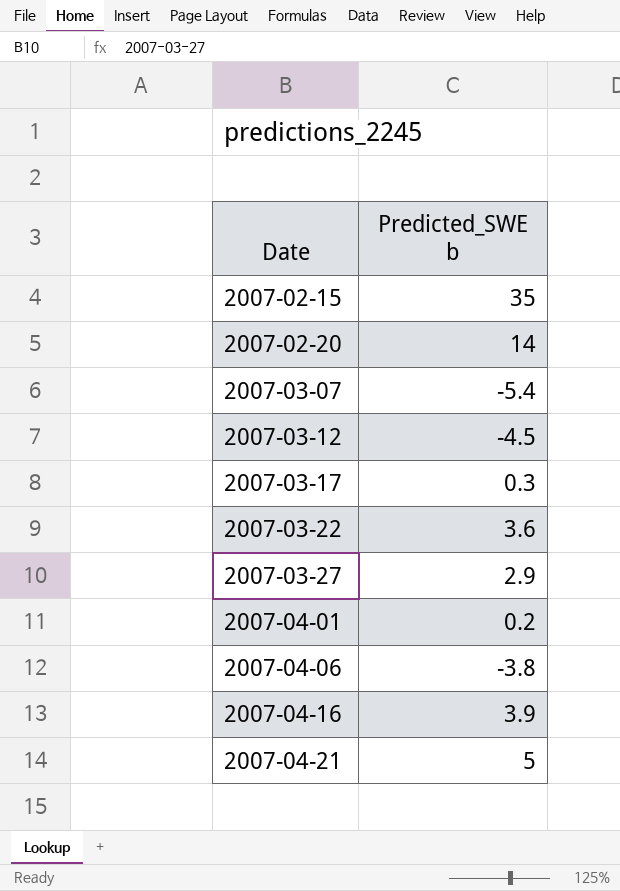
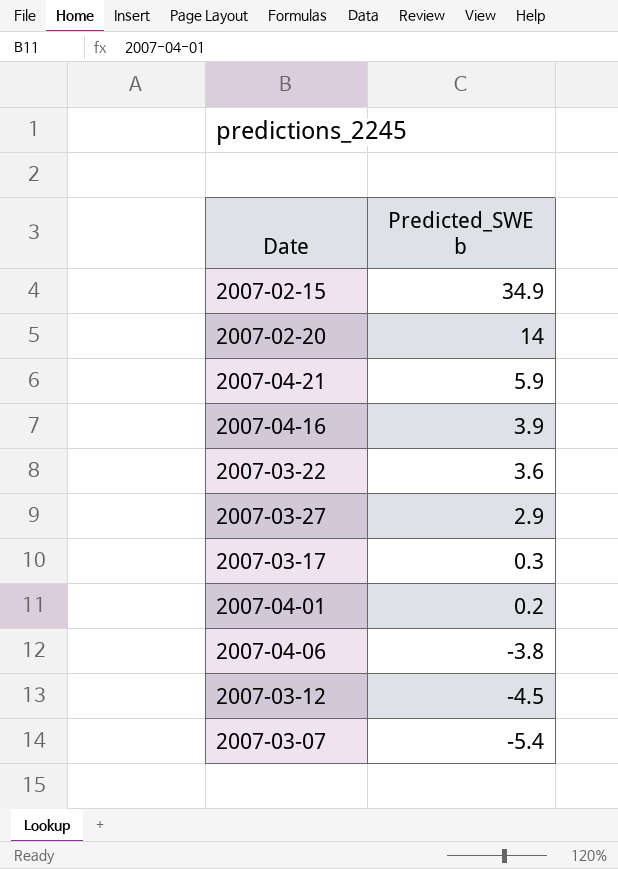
row order: Date ascending -> Predicted_SWE b descending
2007-02-15 | Predicted_SWE b: 35 -> 34.9
2007-04-21 | Predicted_SWE b: 5 -> 5.9

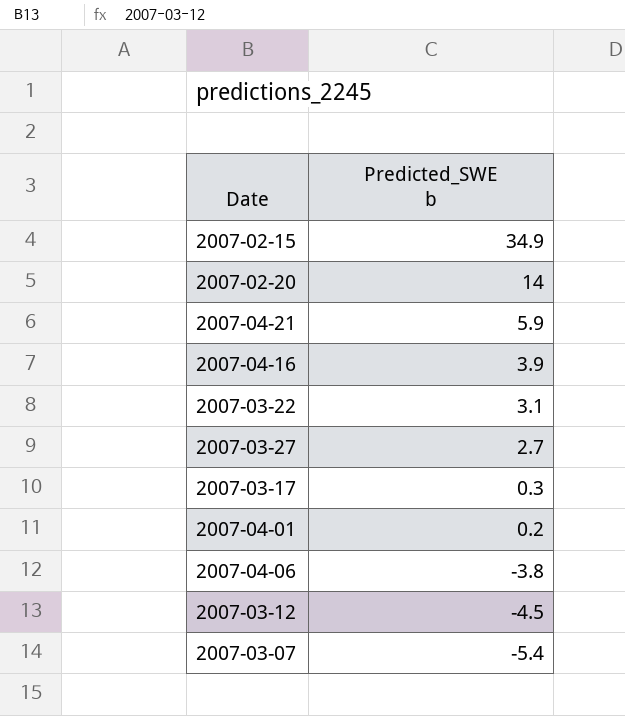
2007-03-22 | Predicted_SWE b: 3.6 -> 3.1
2007-03-27 | Predicted_SWE b: 2.9 -> 2.7

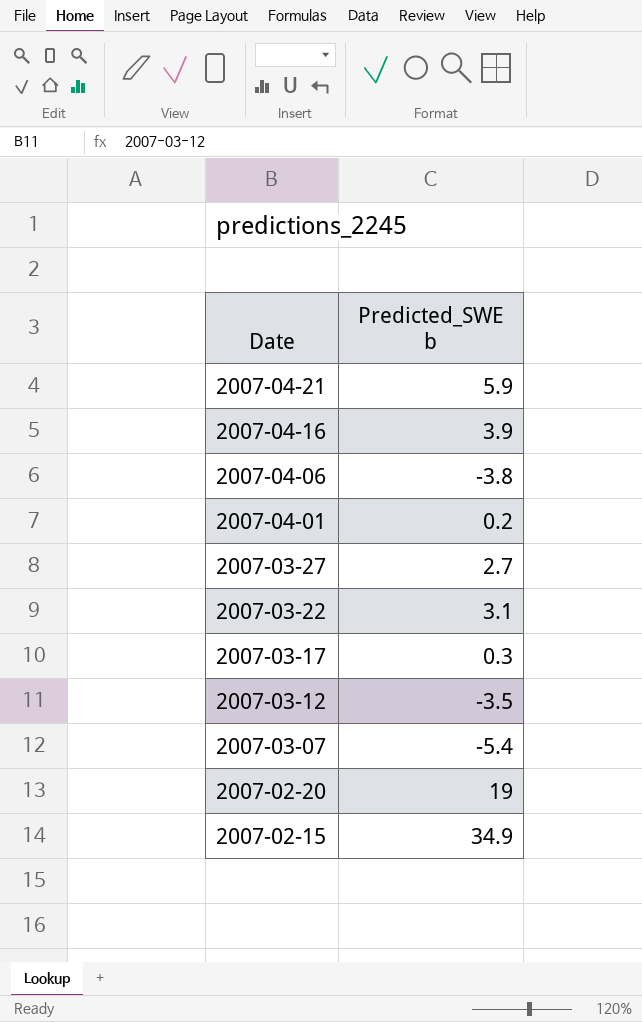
row order: Predicted_SWE b descending -> Date descending
2007-03-12 | Predicted_SWE b: -4.5 -> -3.5
2007-02-20 | Predicted_SWE b: 14 -> 19

